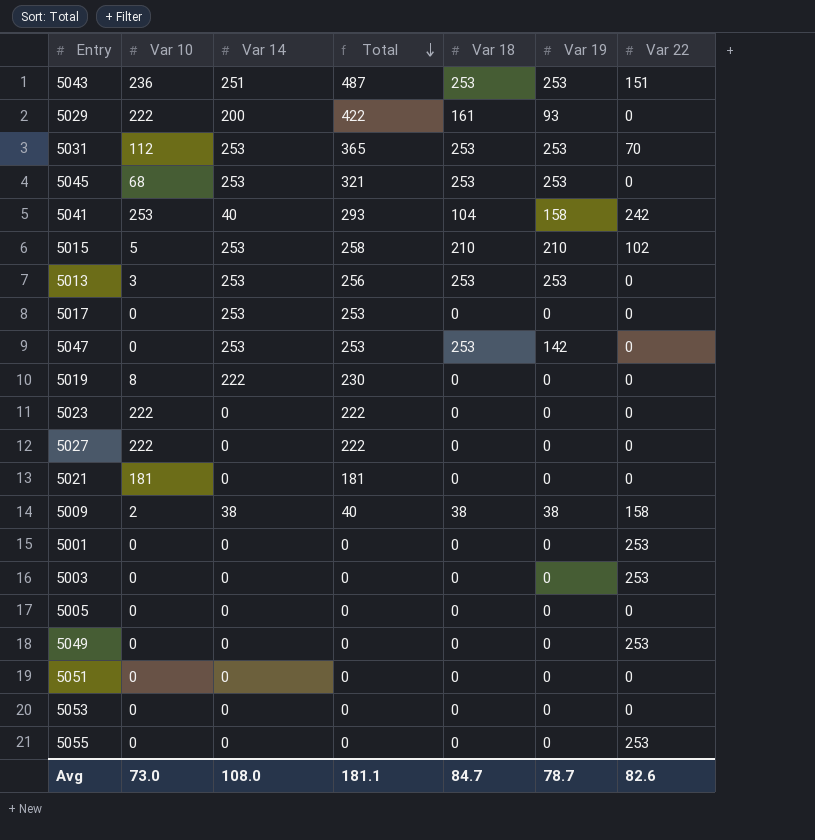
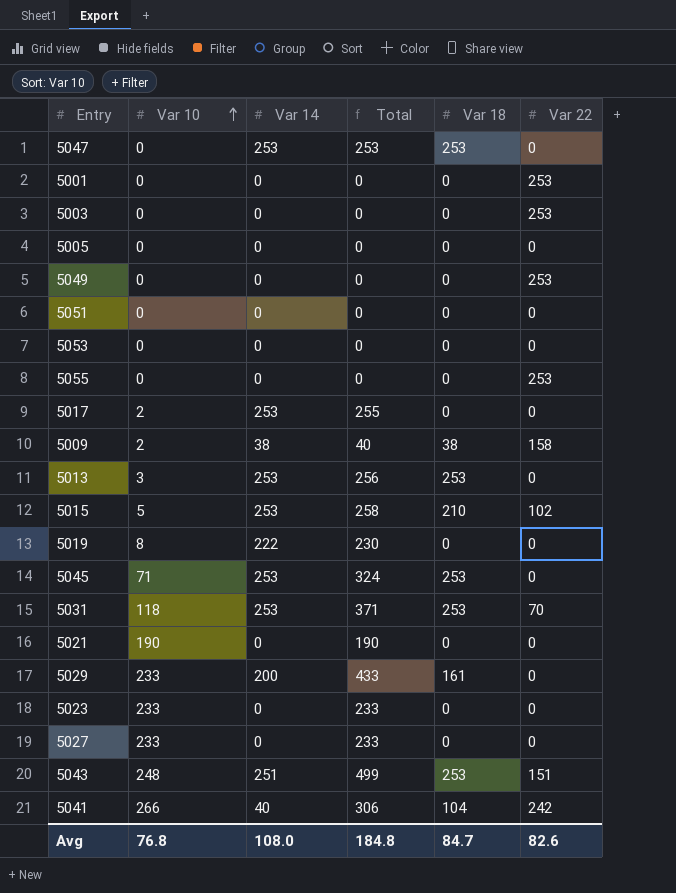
row order: Total descending -> Var 10 ascending
column Var 19 | position: 6 -> none
5017 | Var 10: 0 -> 2
5017 | Total: 253 -> 255
5045 | Var 10: 68 -> 71
5045 | Total: 321 -> 324
5031 | Var 10: 112 -> 118
5031 | Total: 365 -> 371
5021 | Var 10: 181 -> 190
5021 | Total: 181 -> 190
5029 | Var 10: 222 -> 233
5029 | Total: 422 -> 433
5023 | Var 10: 222 -> 233
5023 | Total: 222 -> 233
5027 | Var 10: 222 -> 233
5027 | Total: 222 -> 233
5043 | Var 10: 236 -> 248
5043 | Total: 487 -> 499
5041 | Var 10: 253 -> 266
5041 | Total: 293 -> 306
Avg | Var 10: 73.0 -> 76.8
Avg | Total: 181.1 -> 184.8

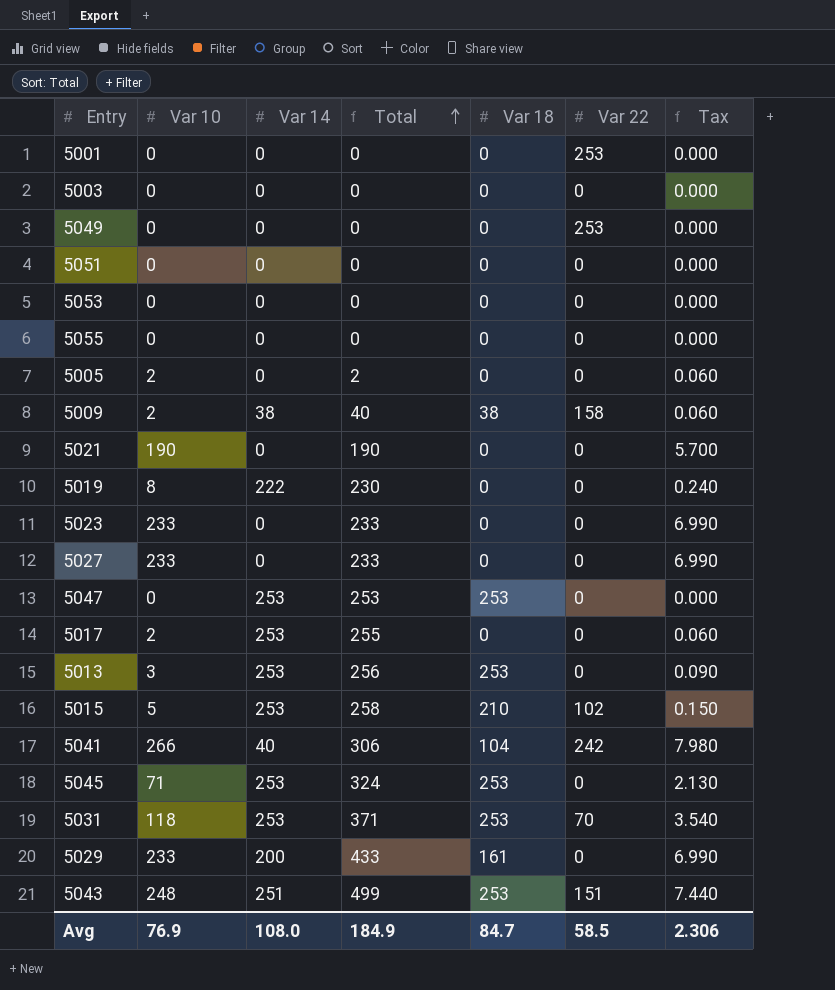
row order: Var 10 ascending -> Total ascending
column Tax | formula: none -> [Var 10] * 0.03
5003 | Var 22: 253 -> 0
5055 | Var 22: 253 -> 0
5005 | Var 10: 0 -> 2
5005 | Total: 0 -> 2
Avg | Var 10: 76.8 -> 76.9
Avg | Total: 184.8 -> 184.9
Avg | Var 22: 82.6 -> 58.5

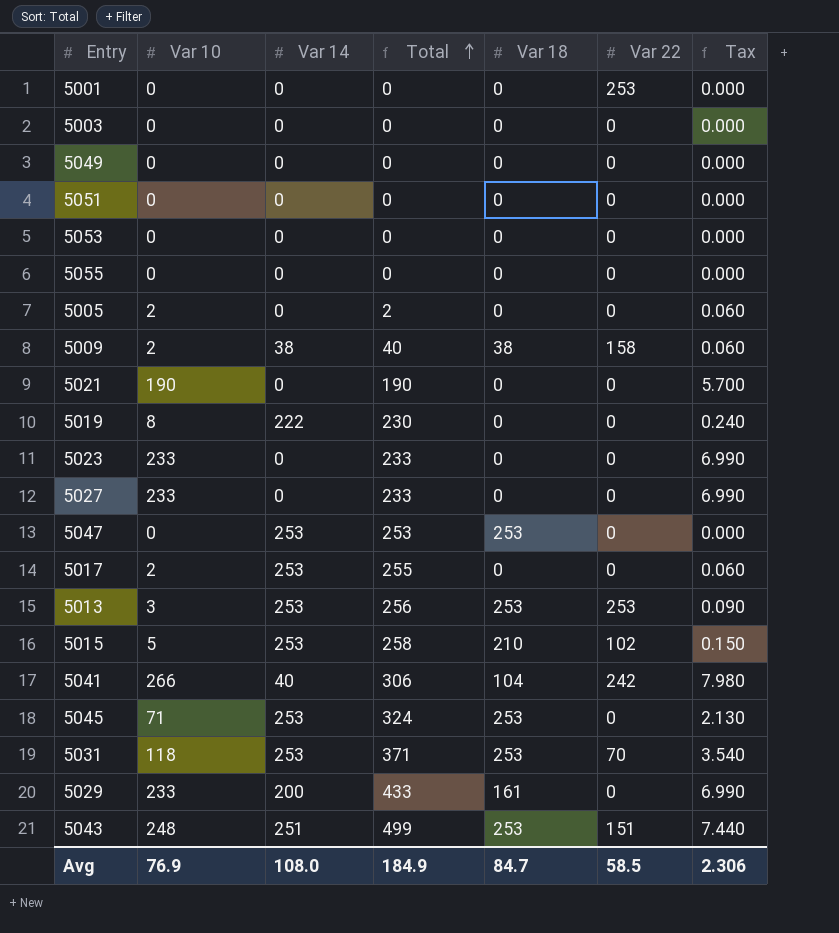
5049 | Var 22: 253 -> 0
5013 | Var 22: 0 -> 253

